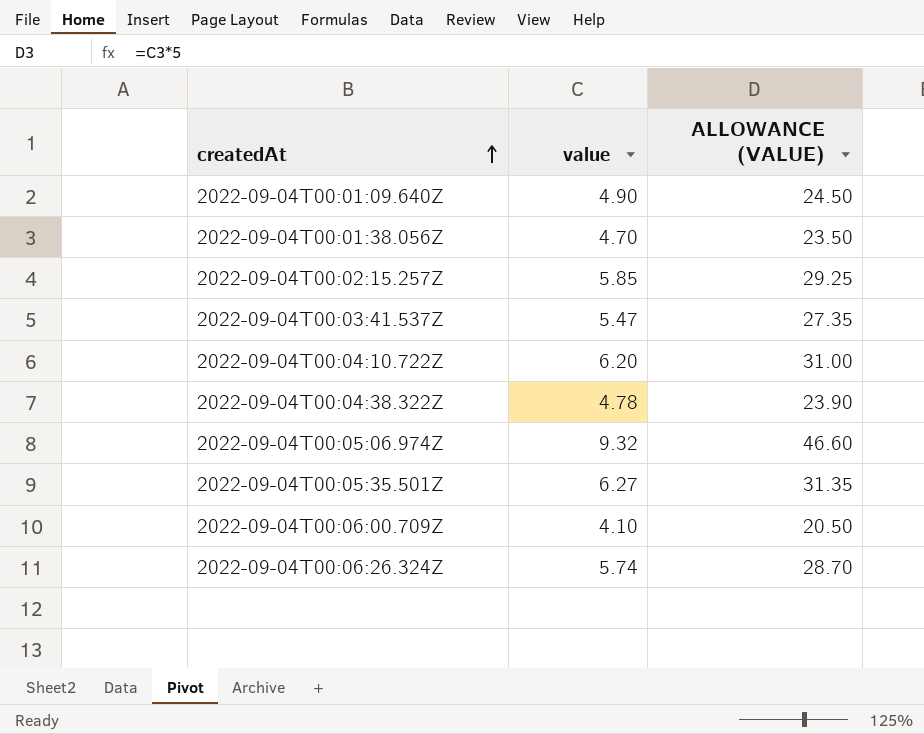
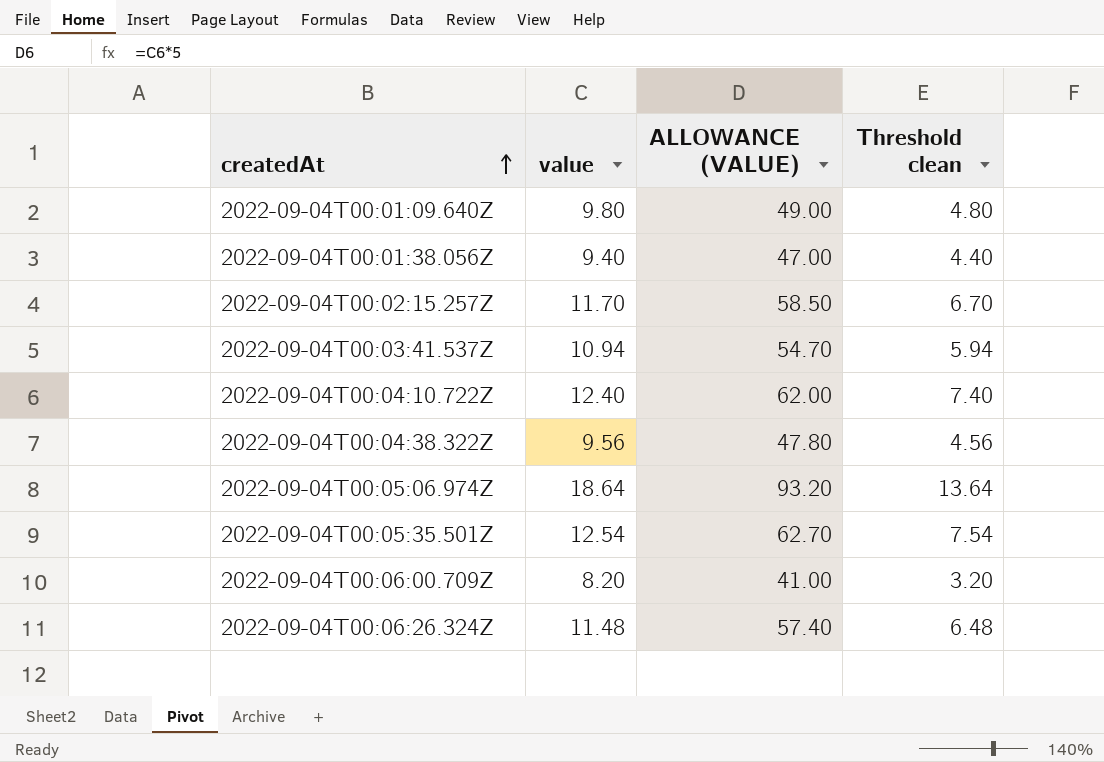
column Threshold clean | formula: none -> [value] - 5
2022-09-04T00:01:09.640Z | value: 4.90 -> 9.80
2022-09-04T00:01:09.640Z | ALLOWANCE (VALUE): 24.50 -> 49.00
2022-09-04T00:01:38.056Z | value: 4.70 -> 9.40
2022-09-04T00:01:38.056Z | ALLOWANCE (VALUE): 23.50 -> 47.00
2022-09-04T00:02:15.257Z | value: 5.85 -> 11.70
2022-09-04T00:02:15.257Z | ALLOWANCE (VALUE): 29.25 -> 58.50
2022-09-04T00:03:41.537Z | value: 5.47 -> 10.94
2022-09-04T00:03:41.537Z | ALLOWANCE (VALUE): 27.35 -> 54.70
2022-09-04T00:04:10.722Z | value: 6.20 -> 12.40
2022-09-04T00:04:10.722Z | ALLOWANCE (VALUE): 31.00 -> 62.00
2022-09-04T00:04:38.322Z | value: 4.78 -> 9.56
2022-09-04T00:04:38.322Z | ALLOWANCE (VALUE): 23.90 -> 47.80
2022-09-04T00:05:06.974Z | value: 9.32 -> 18.64
2022-09-04T00:05:06.974Z | ALLOWANCE (VALUE): 46.60 -> 93.20
2022-09-04T00:05:35.501Z | value: 6.27 -> 12.54
2022-09-04T00:05:35.501Z | ALLOWANCE (VALUE): 31.35 -> 62.70
2022-09-04T00:06:00.709Z | value: 4.10 -> 8.20
2022-09-04T00:06:00.709Z | ALLOWANCE (VALUE): 20.50 -> 41.00
2022-09-04T00:06:26.324Z | value: 5.74 -> 11.48
2022-09-04T00:06:26.324Z | ALLOWANCE (VALUE): 28.70 -> 57.40

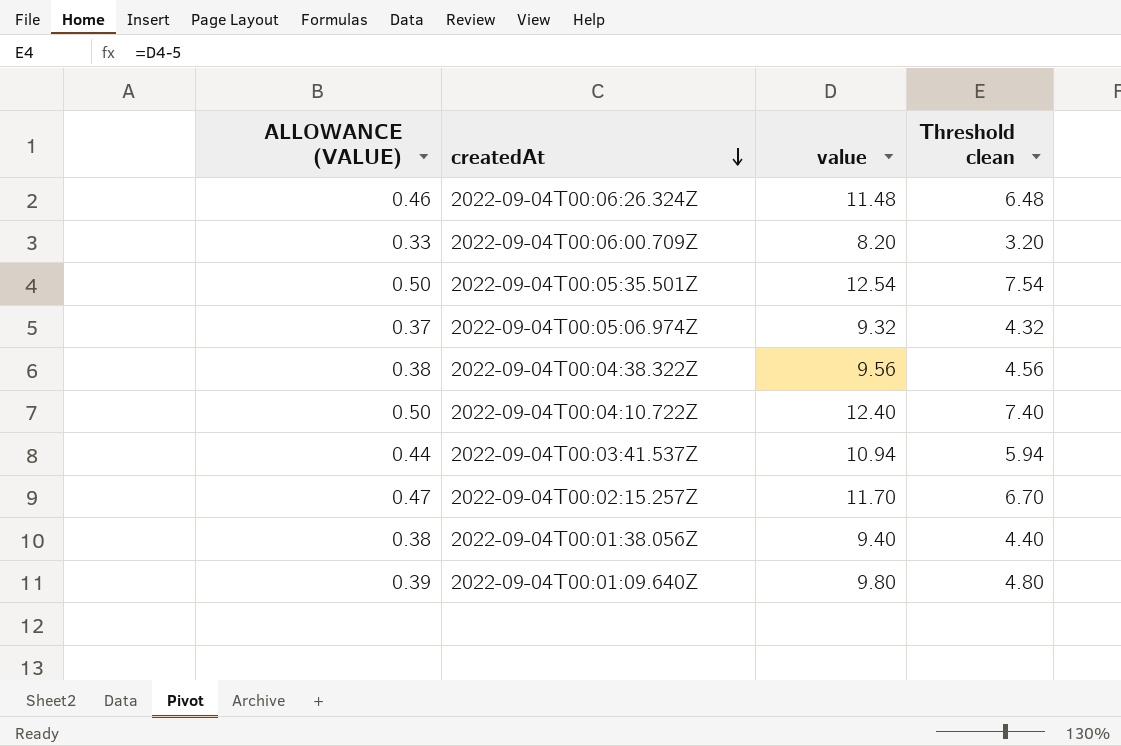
row order: createdAt ascending -> createdAt descending
column ALLOWANCE (VALUE) | formula: [value] * 5 -> [value] * 0.04
column ALLOWANCE (VALUE) | position: 3 -> 1
2022-09-04T00:05:06.974Z | value: 18.64 -> 9.32
2022-09-04T00:05:06.974Z | Threshold clean: 13.64 -> 4.32

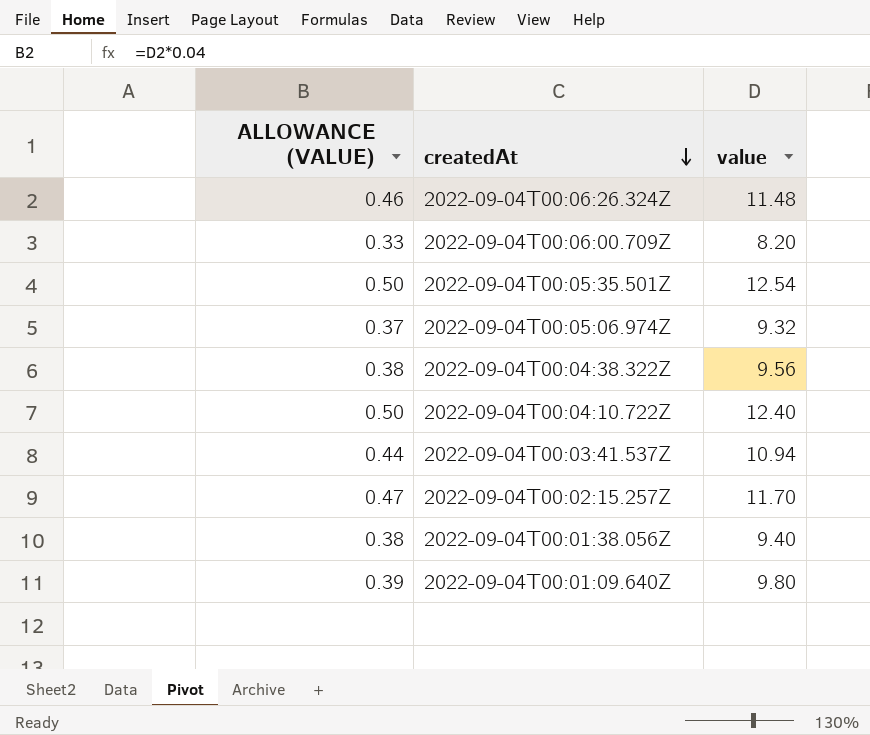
column Threshold clean | formula: [value] - 5 -> none

